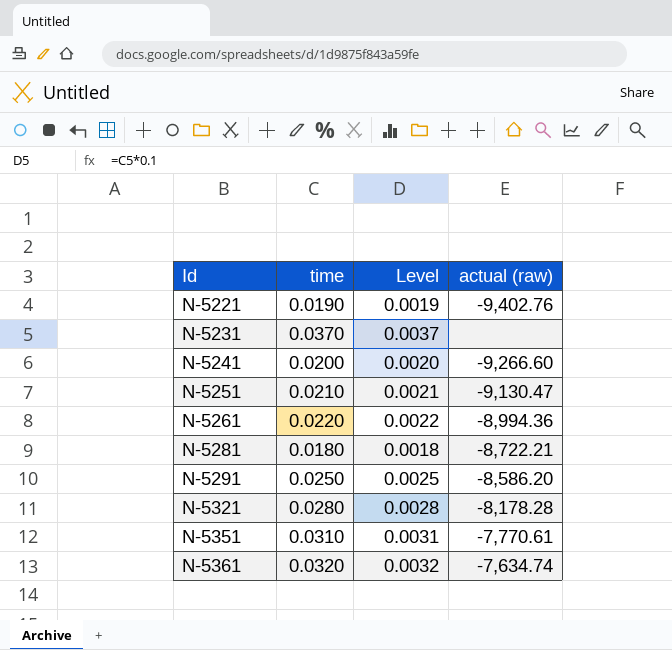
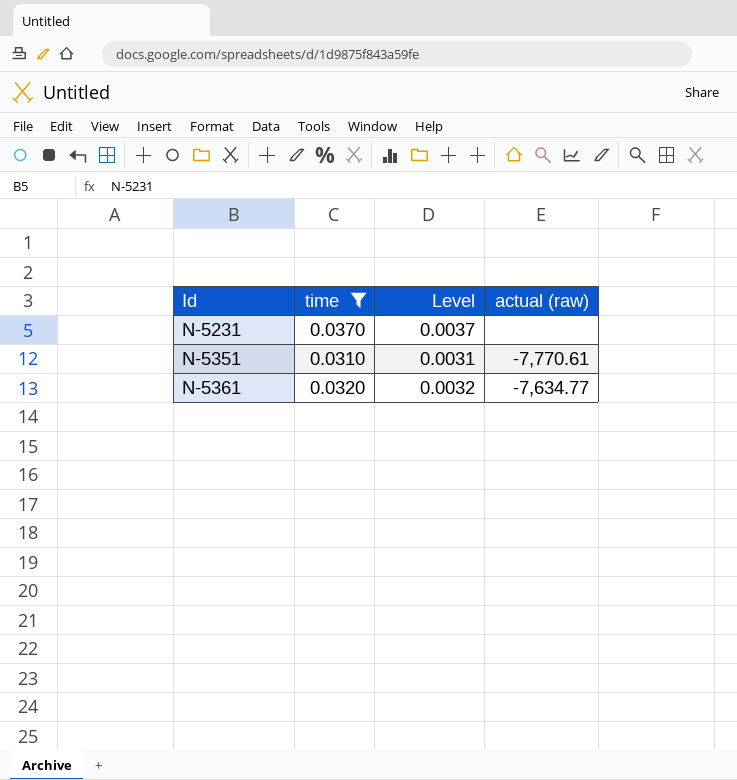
filter: none -> time >= 0.0310
N-5361 | actual (raw): -7,634.74 -> -7,634.77

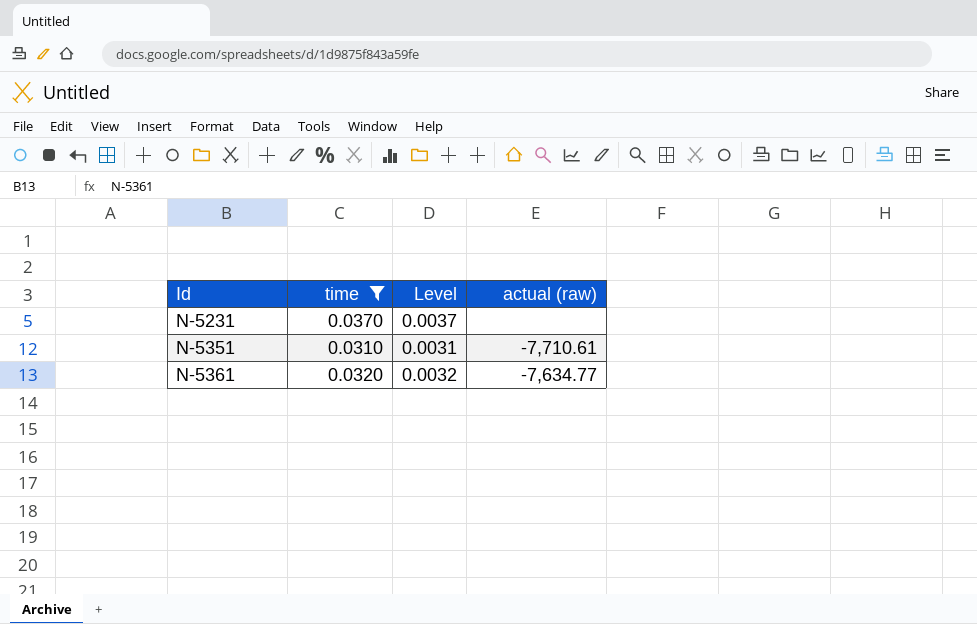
N-5351 | actual (raw): -7,770.61 -> -7,710.61

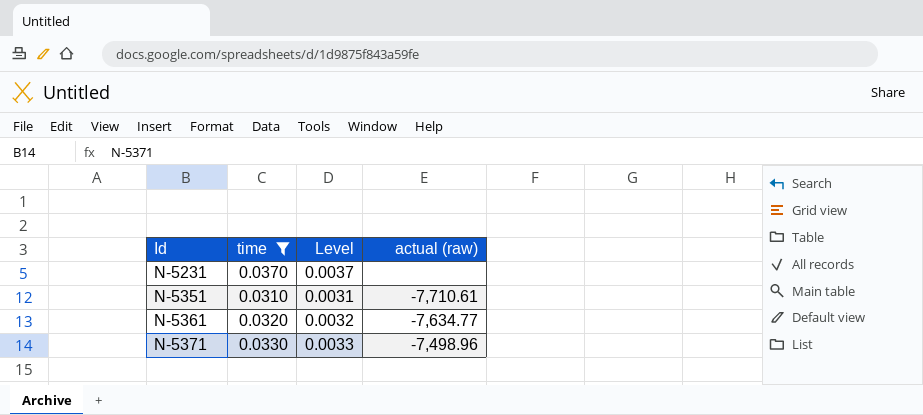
row N-5371: none -> 0.0330 | 0.0033 | -7,498.96

